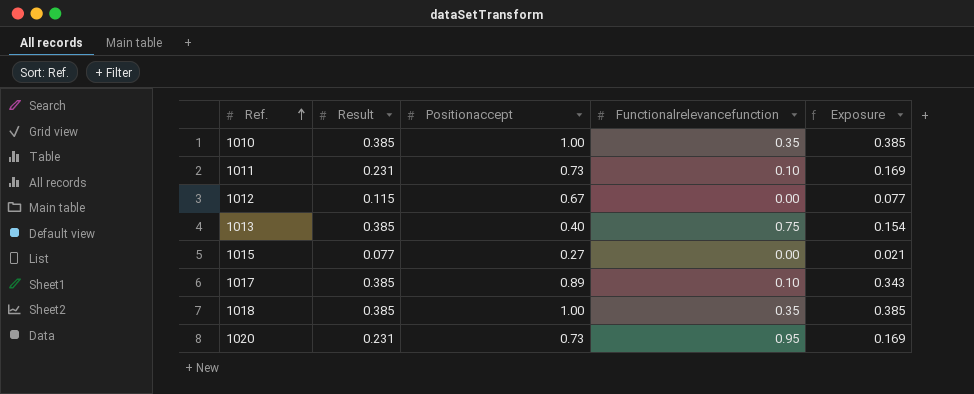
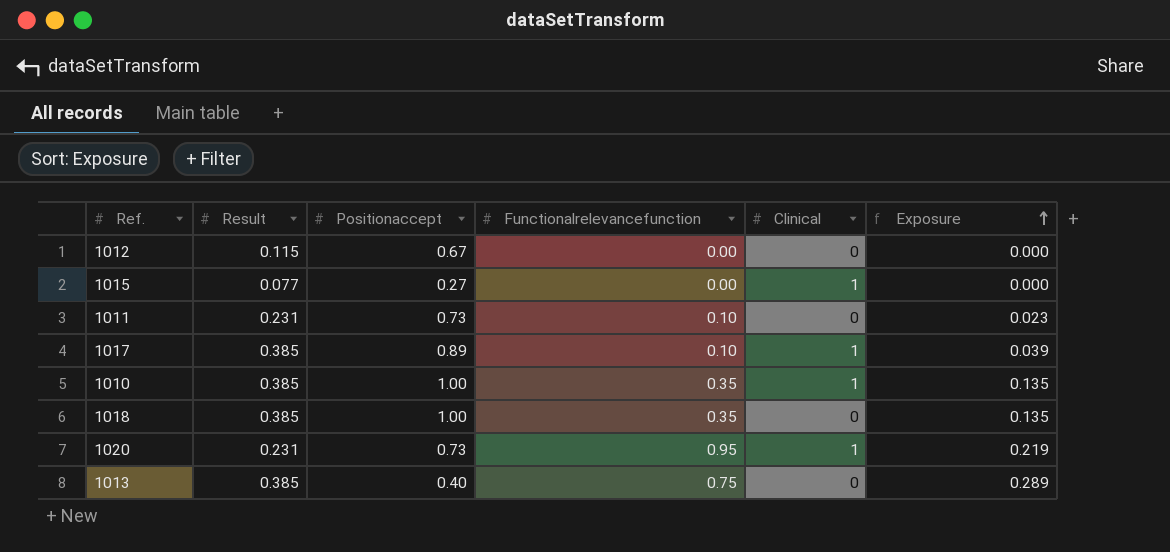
row order: Ref. ascending -> Exposure ascending
column Clinical | position: none -> 5
column Exposure | formula: [Result] * [Positionaccept] -> [Result] * [Functionalrelevancefunction]

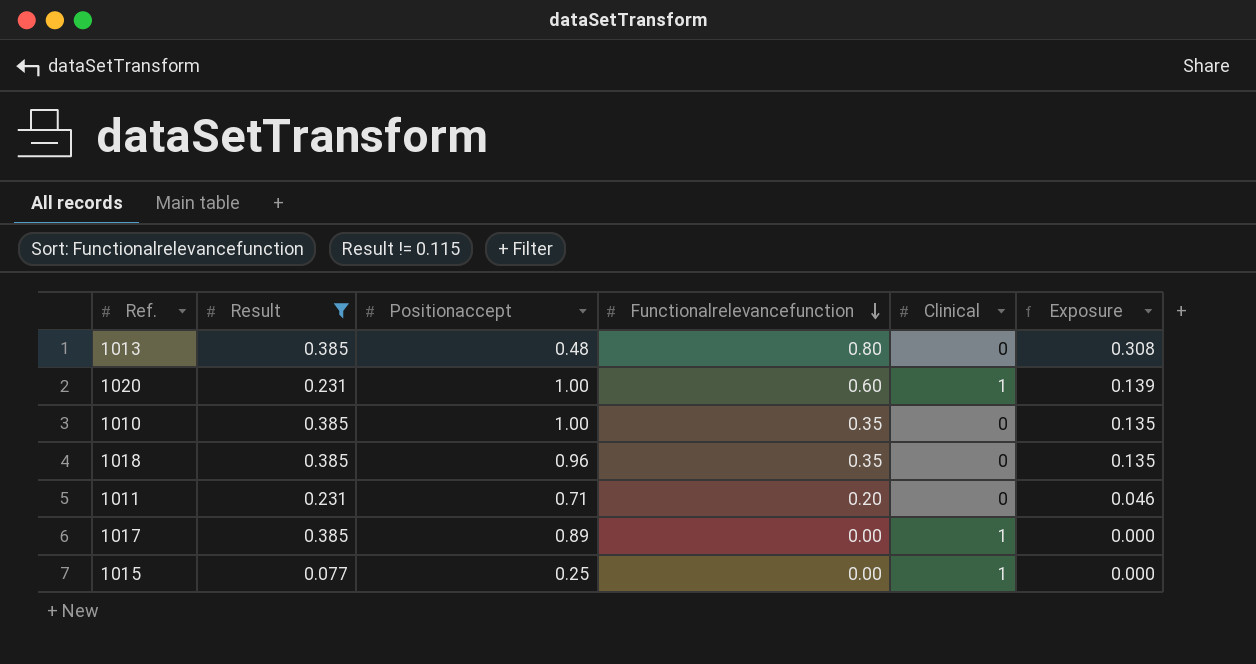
filter: none -> Result != 0.115
row order: Exposure ascending -> Functionalrelevancefunction descending
1013 | Positionaccept: 0.40 -> 0.48
1013 | Functionalrelevancefunction: 0.75 -> 0.80
1013 | Exposure: 0.289 -> 0.308
1020 | Positionaccept: 0.73 -> 1.00
1020 | Functionalrelevancefunction: 0.95 -> 0.60
1020 | Exposure: 0.219 -> 0.139
1010 | Clinical: 1 -> 0
1018 | Positionaccept: 1.00 -> 0.96
1011 | Positionaccept: 0.73 -> 0.71
1011 | Functionalrelevancefunction: 0.10 -> 0.20
1011 | Exposure: 0.023 -> 0.046
1017 | Functionalrelevancefunction: 0.10 -> 0.00
1017 | Exposure: 0.039 -> 0.000
1015 | Positionaccept: 0.27 -> 0.25

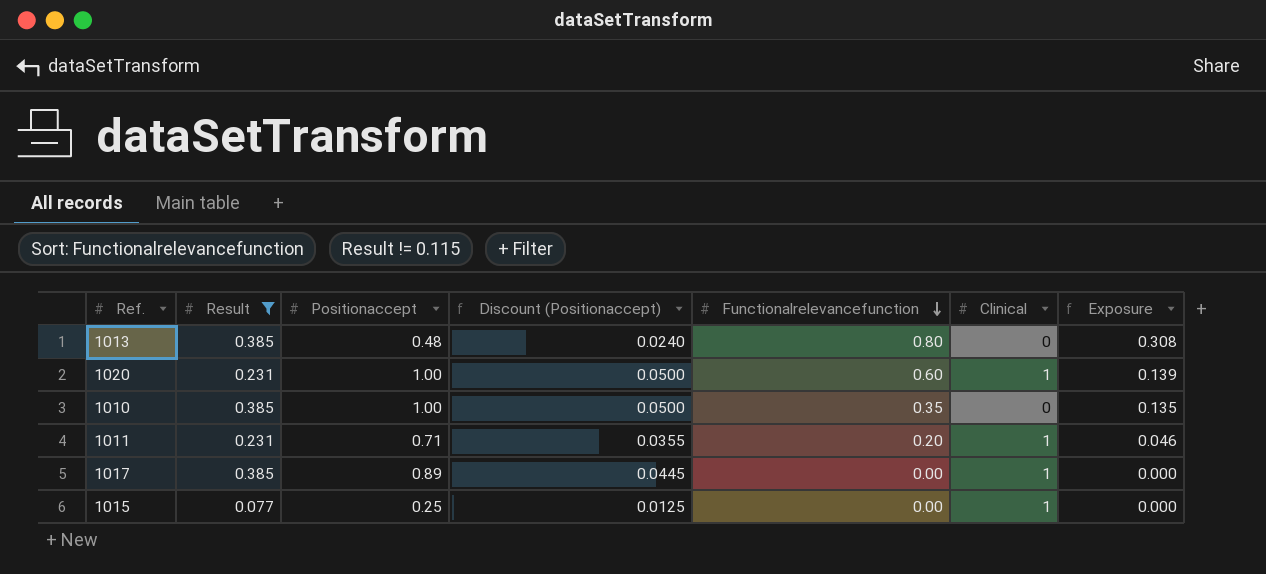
column Discount (Positionaccept) | formula: none -> [Positionaccept] * 0.05
row 1018: 0.385 | 0.96 | 0.35 | 0 | 0.135 -> none
1011 | Clinical: 0 -> 1

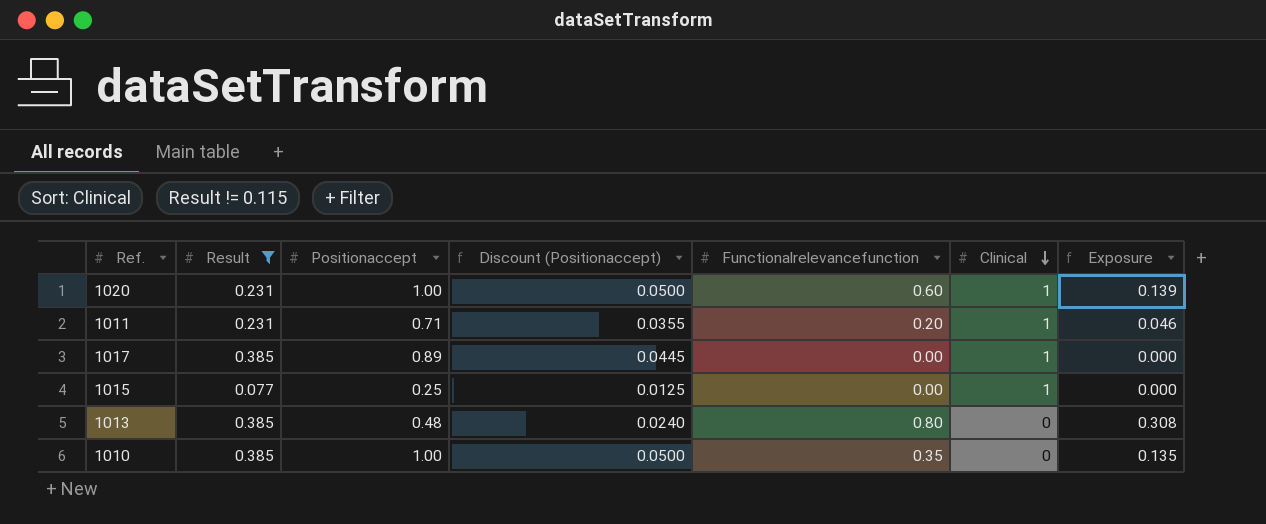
row order: Functionalrelevancefunction descending -> Clinical descending

